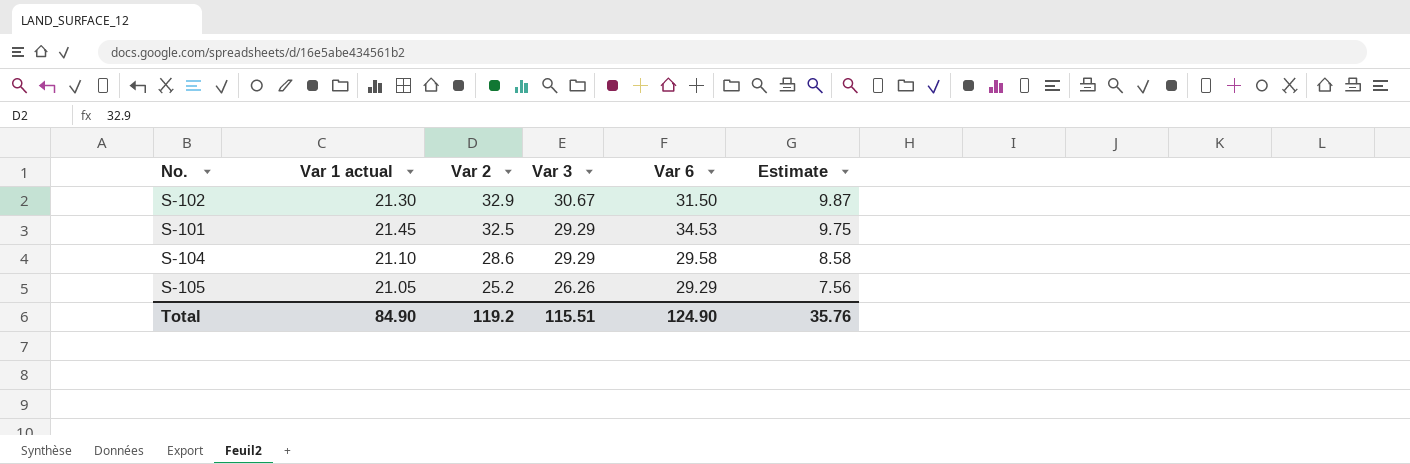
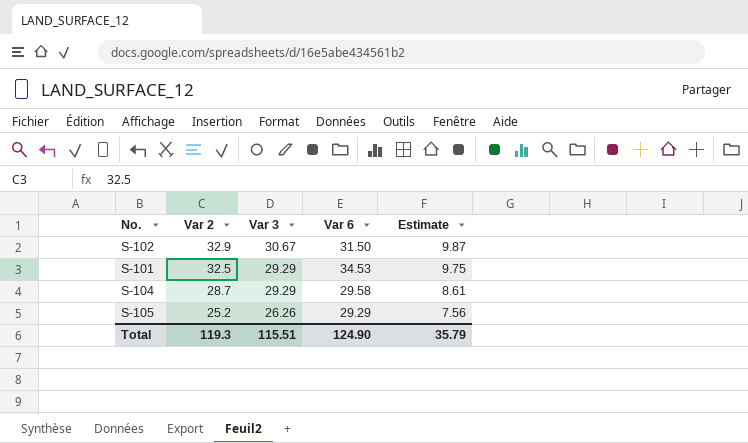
column Var 1 actual | position: 2 -> none
S-104 | Var 2: 28.6 -> 28.7
S-104 | Estimate: 8.58 -> 8.61
Total | Var 2: 119.2 -> 119.3
Total | Estimate: 35.76 -> 35.79

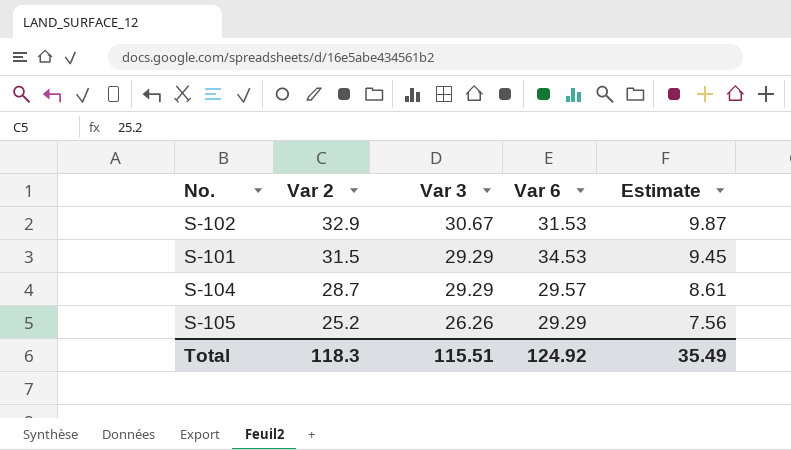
S-102 | Var 6: 31.50 -> 31.53
S-101 | Var 2: 32.5 -> 31.5
S-101 | Estimate: 9.75 -> 9.45
S-104 | Var 6: 29.58 -> 29.57
Total | Var 2: 119.3 -> 118.3
Total | Var 6: 124.90 -> 124.92
Total | Estimate: 35.79 -> 35.49

